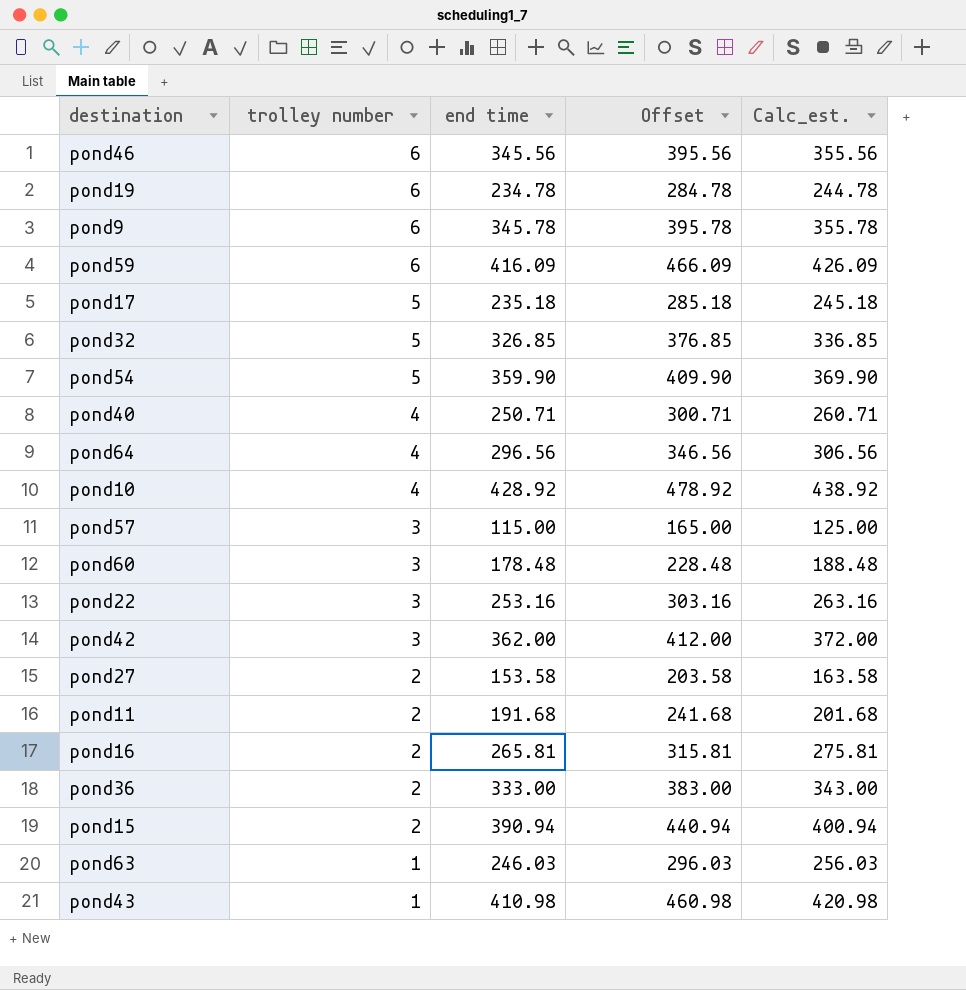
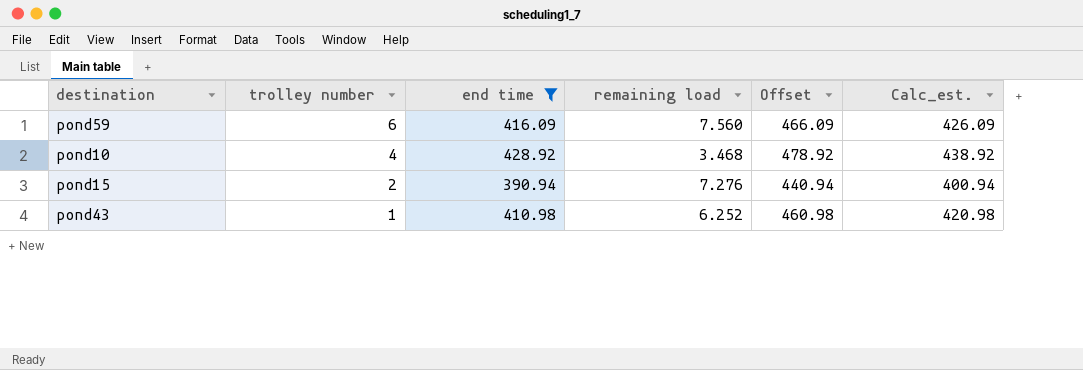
filter: none -> end time >= 390.94
column remaining load | position: none -> 4

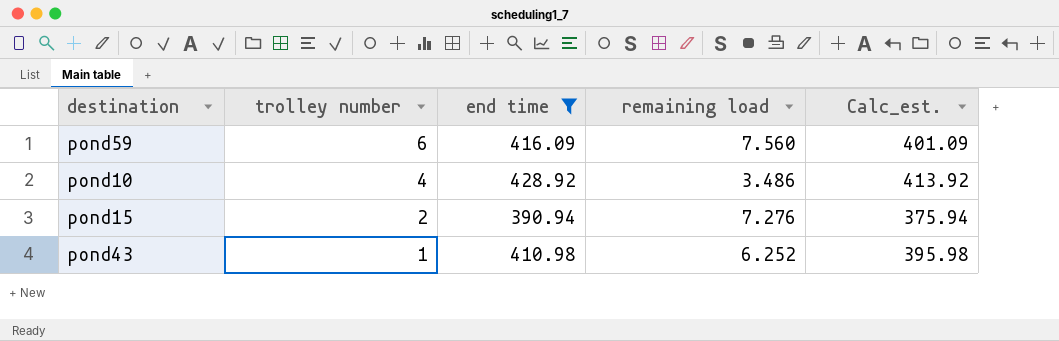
column Offset | formula: [end time] + 50 -> none
column Calc_est. | formula: [end time] + 10 -> [end time] - 15
pond10 | remaining load: 3.468 -> 3.486

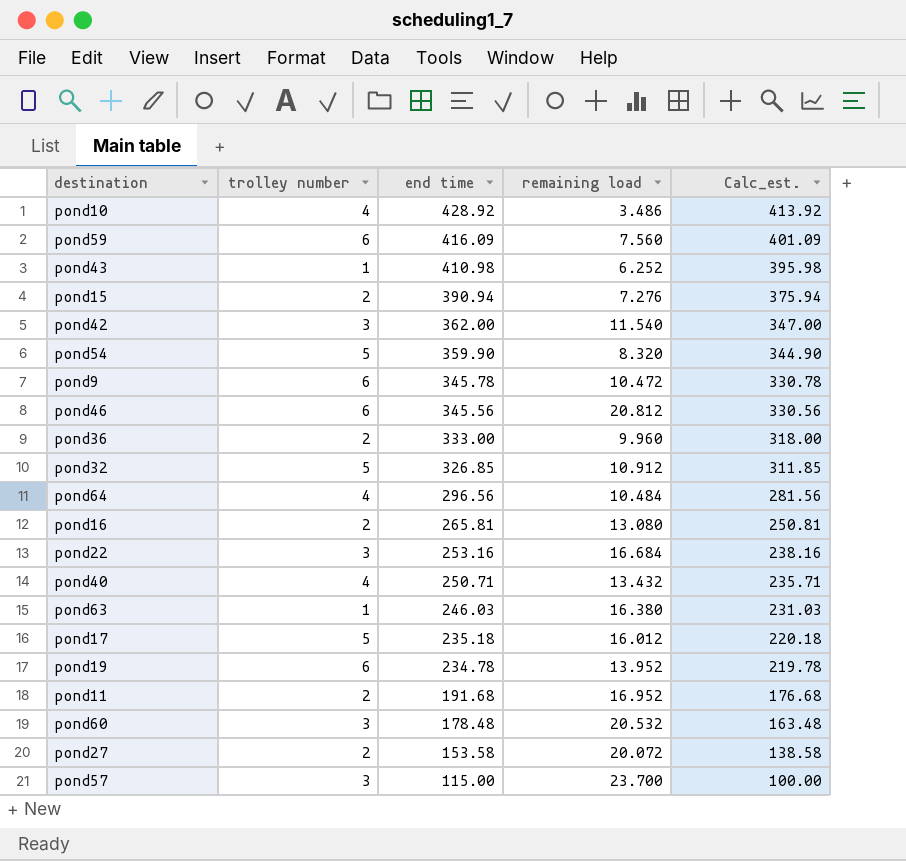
filter: end time >= 390.94 -> none
row order: trolley number descending -> end time descending

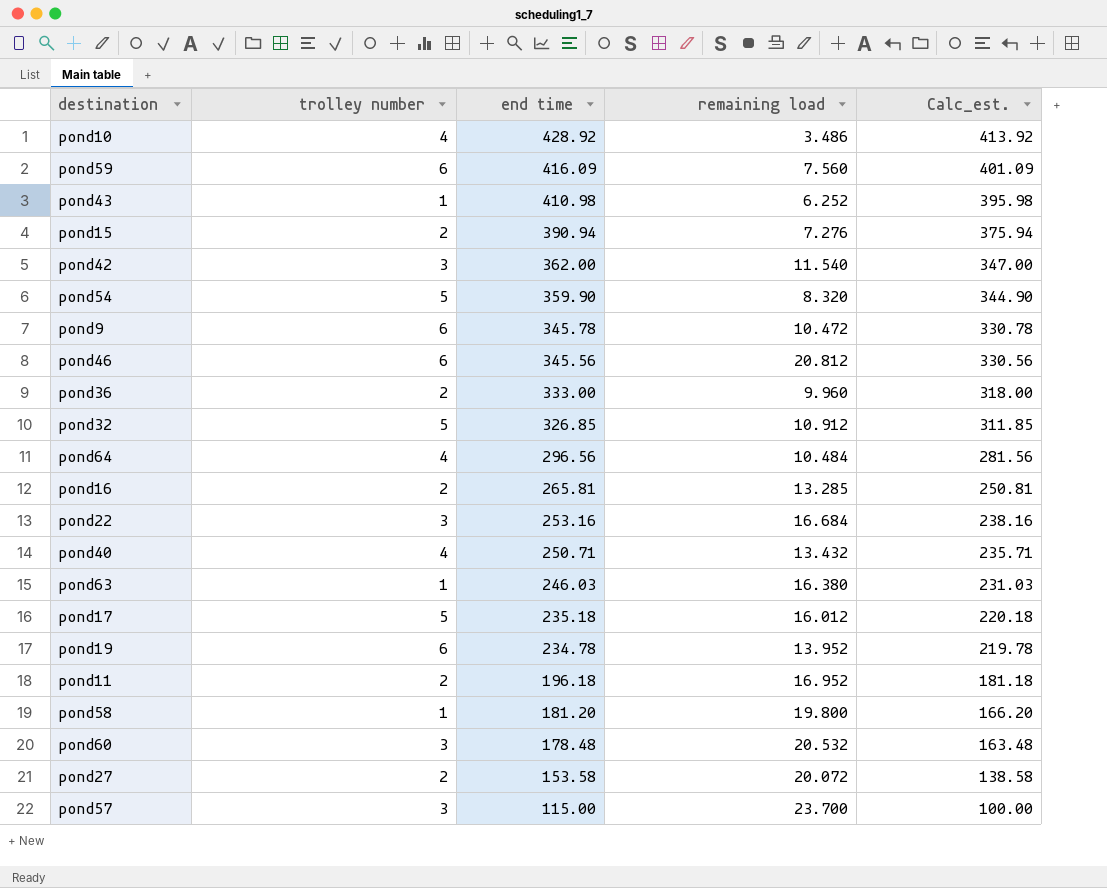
pond16 | remaining load: 13.080 -> 13.285
pond11 | end time: 191.68 -> 196.18
pond11 | Calc_est.: 176.68 -> 181.18
row pond58: none -> 1 | 181.20 | 19.800 | 166.20

